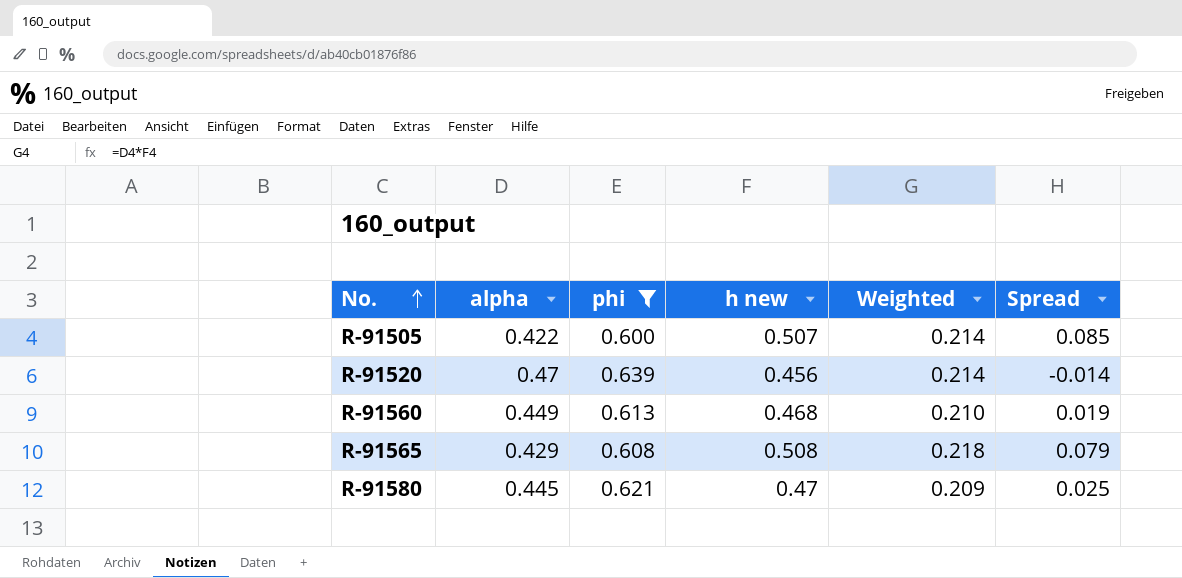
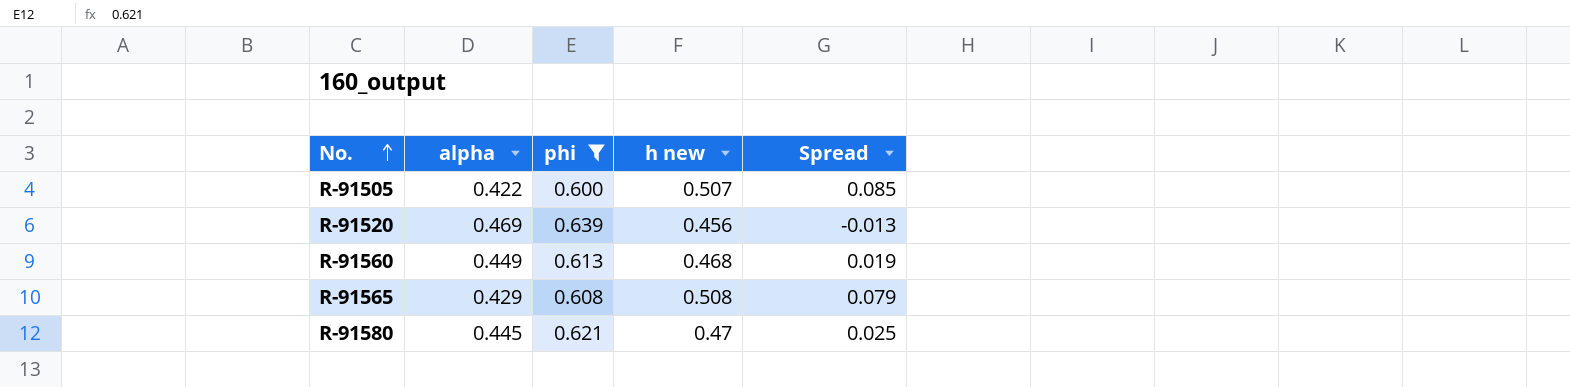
column Weighted | formula: [alpha] * [h new] -> none
R-91520 | alpha: 0.47 -> 0.469
R-91520 | Spread: -0.014 -> -0.013

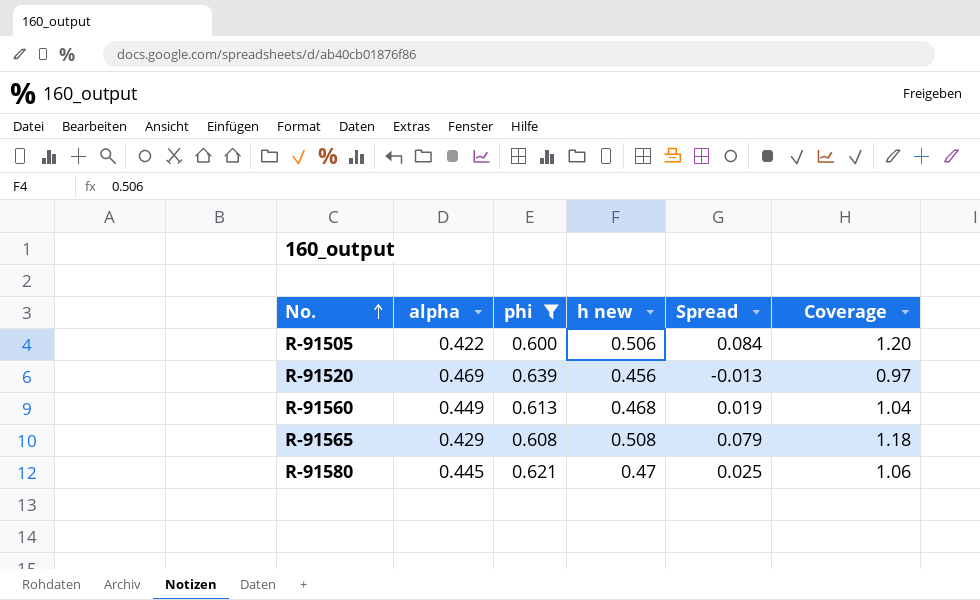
column Coverage | formula: none -> [h new] / [alpha]
R-91505 | h new: 0.507 -> 0.506
R-91505 | Spread: 0.085 -> 0.084

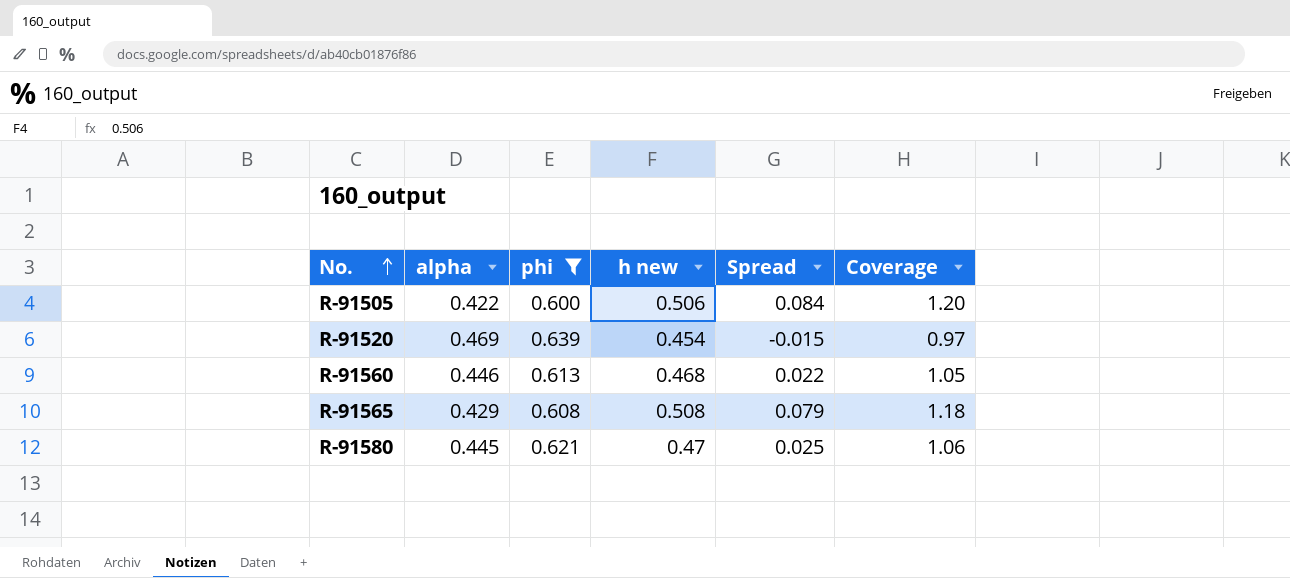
R-91520 | h new: 0.456 -> 0.454
R-91520 | Spread: -0.013 -> -0.015
R-91560 | alpha: 0.449 -> 0.446
R-91560 | Spread: 0.019 -> 0.022
R-91560 | Coverage: 1.04 -> 1.05

